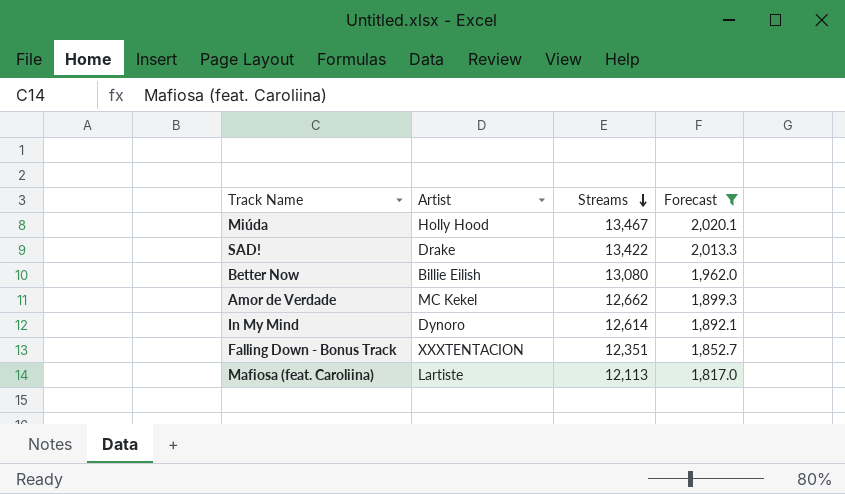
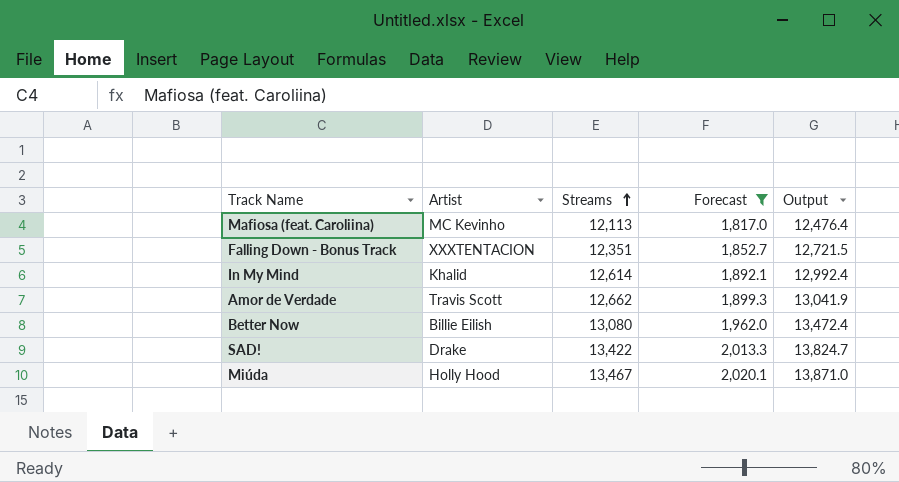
row order: Streams descending -> Streams ascending
column Output | formula: none -> [Streams] * 1.03
Mafiosa (feat. Caroliina) | Artist: Lartiste -> MC Kevinho
In My Mind | Artist: Dynoro -> Khalid
Amor de Verdade | Artist: MC Kekel -> Travis Scott

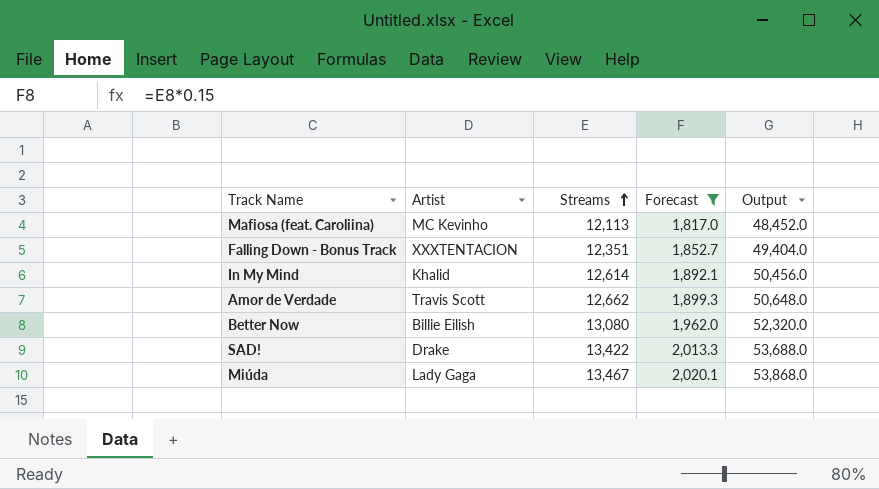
column Output | formula: [Streams] * 1.03 -> [Streams] * 4
Miúda | Artist: Holly Hood -> Lady Gaga

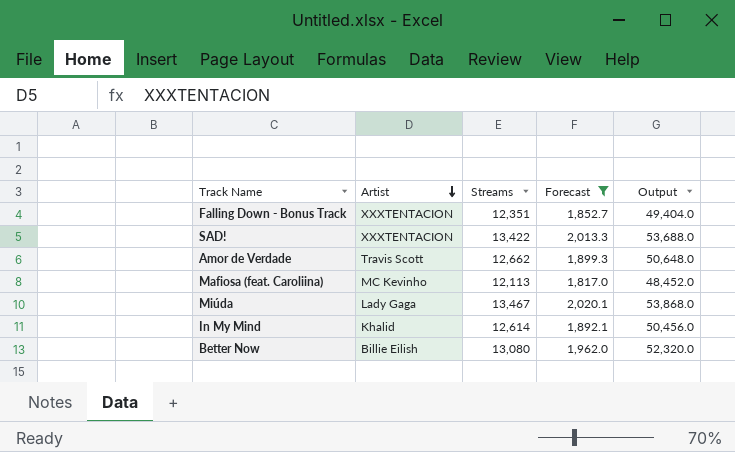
row order: Streams ascending -> Artist descending
SAD! | Artist: Drake -> XXXTENTACION

